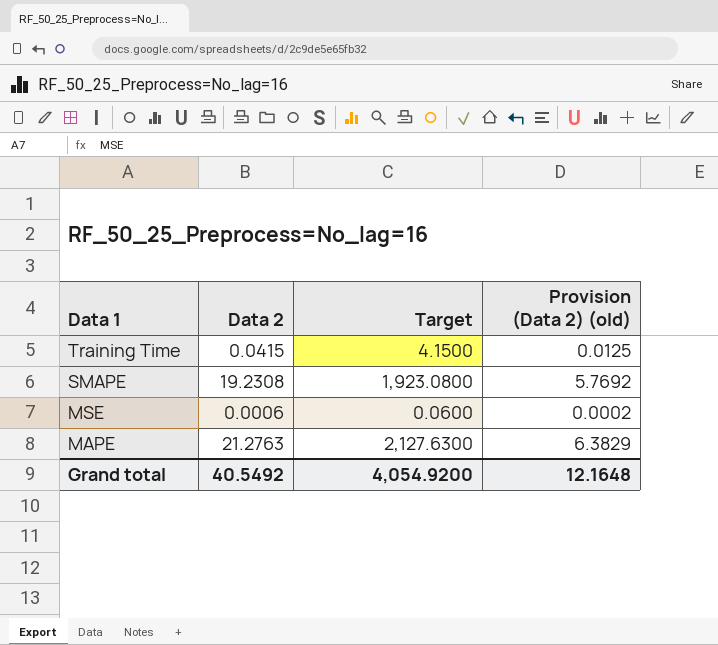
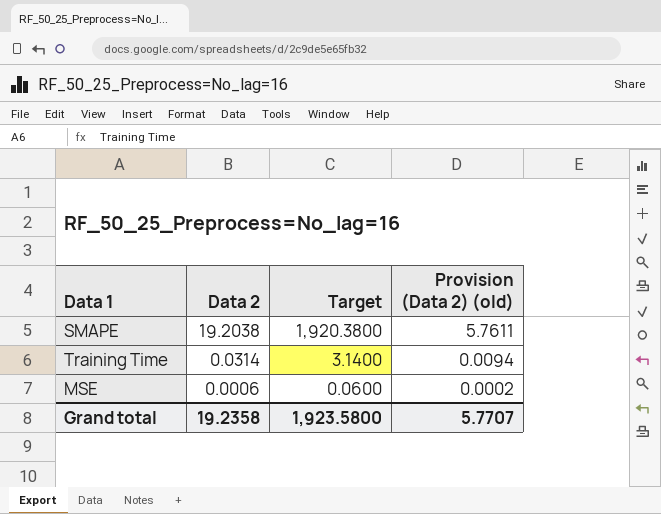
row order: Data 1 descending -> Data 2 descending
row MAPE: 21.2763 | 2,127.6300 | 6.3829 -> none
SMAPE | Data 2: 19.2308 -> 19.2038
SMAPE | Target: 1,923.0800 -> 1,920.3800
SMAPE | Provision (Data 2) (old): 5.7692 -> 5.7611
Training Time | Data 2: 0.0415 -> 0.0314
Training Time | Target: 4.1500 -> 3.1400
Training Time | Provision (Data 2) (old): 0.0125 -> 0.0094
Grand total | Data 2: 40.5492 -> 19.2358
Grand total | Target: 4,054.9200 -> 1,923.5800
Grand total | Provision (Data 2) (old): 12.1648 -> 5.7707

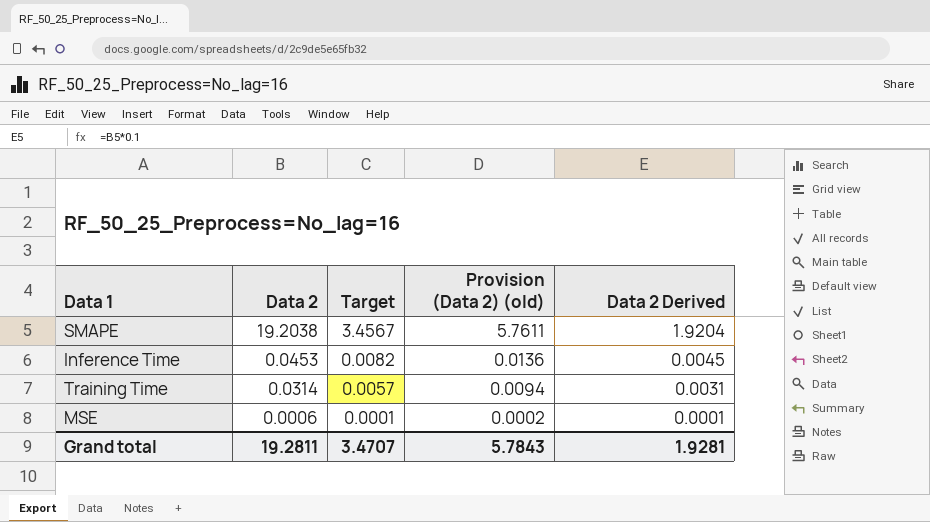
column Target | formula: [Data 2] * 100 -> [Data 2] * 0.18
column Data 2 Derived | formula: none -> [Data 2] * 0.1
row Inference Time: none -> 0.0453 | 0.0082 | 0.0136 | 0.0045
Grand total | Data 2: 19.2358 -> 19.2811
Grand total | Target: 1,923.5800 -> 3.4707
Grand total | Provision (Data 2) (old): 5.7707 -> 5.7843

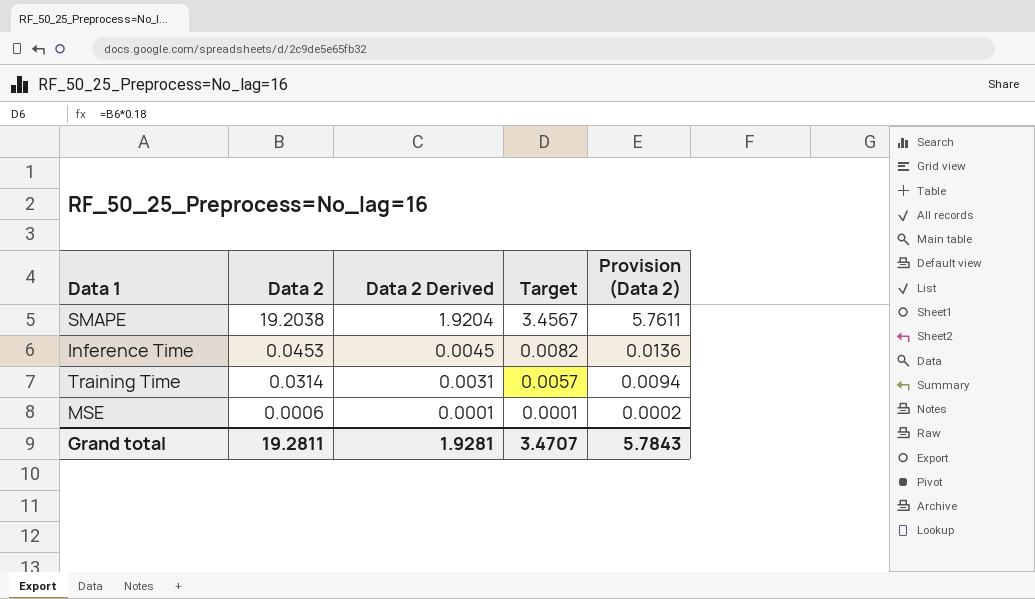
column Data 2 Derived | position: 5 -> 3
column name: Provision (Data 2) (old) -> Provision (Data 2)

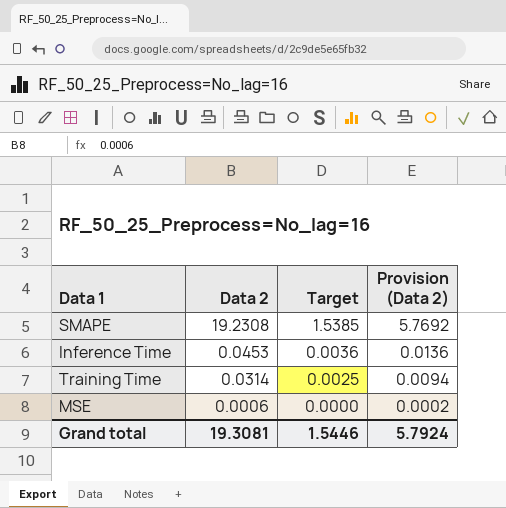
column Data 2 Derived | formula: [Data 2] * 0.1 -> none
column Target | formula: [Data 2] * 0.18 -> [Data 2] * 0.08
SMAPE | Data 2: 19.2038 -> 19.2308
SMAPE | Provision (Data 2): 5.7611 -> 5.7692
Grand total | Data 2: 19.2811 -> 19.3081
Grand total | Target: 3.4707 -> 1.5446
Grand total | Provision (Data 2): 5.7843 -> 5.7924

